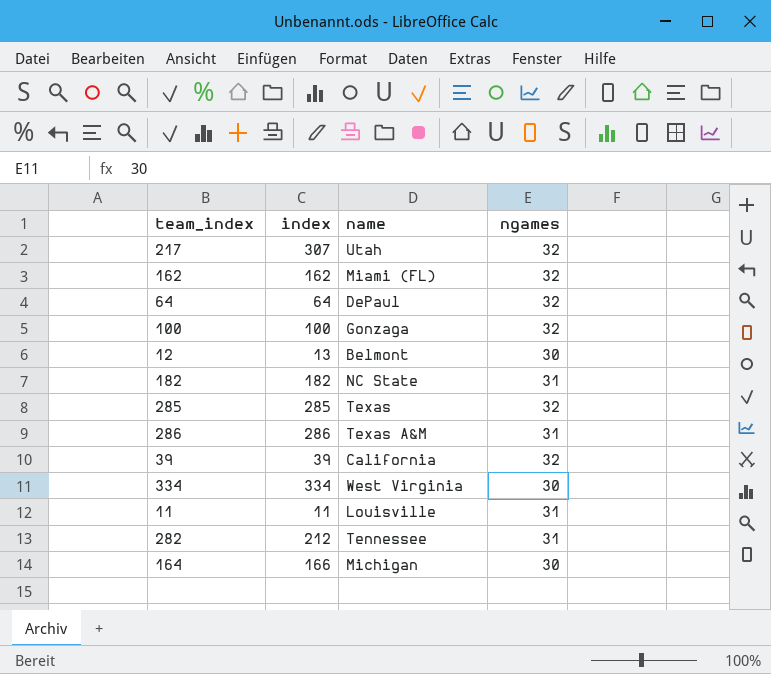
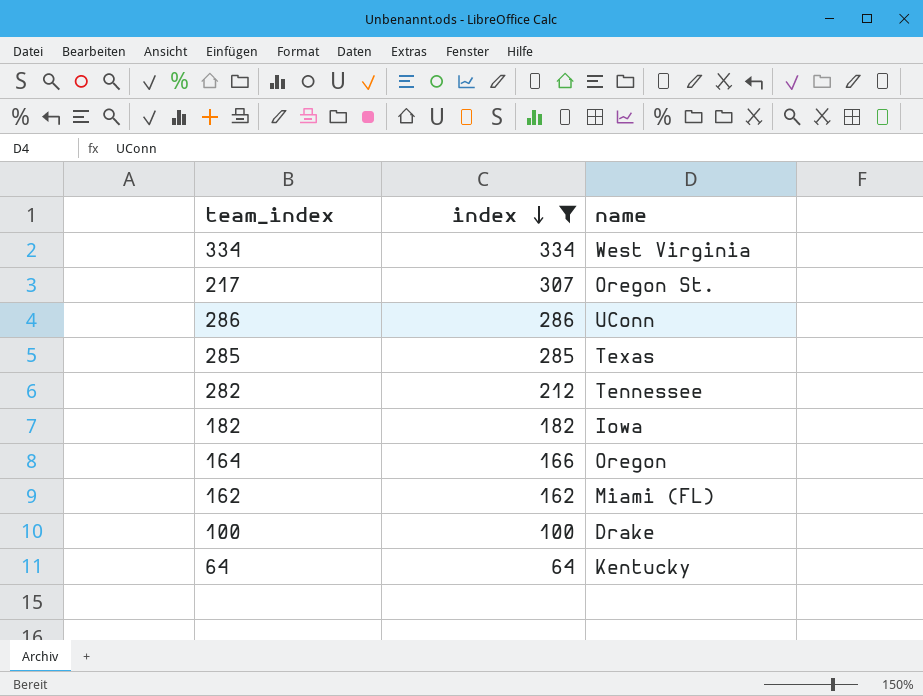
filter: none -> index >= 64
row order: none -> index descending
column ngames | position: 4 -> none
217 | name: Utah -> Oregon St.
286 | name: Texas A&M -> UConn
182 | name: NC State -> Iowa
164 | name: Michigan -> Oregon
100 | name: Gonzaga -> Drake
64 | name: DePaul -> Kentucky

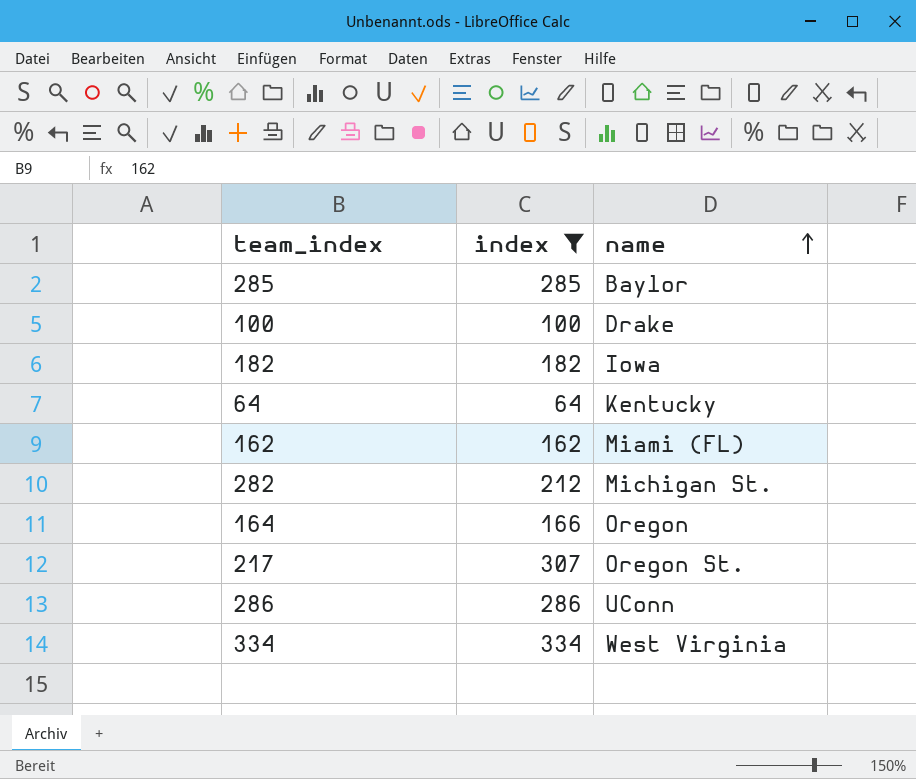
row order: index descending -> name ascending
285 | name: Texas -> Baylor
282 | name: Tennessee -> Michigan St.

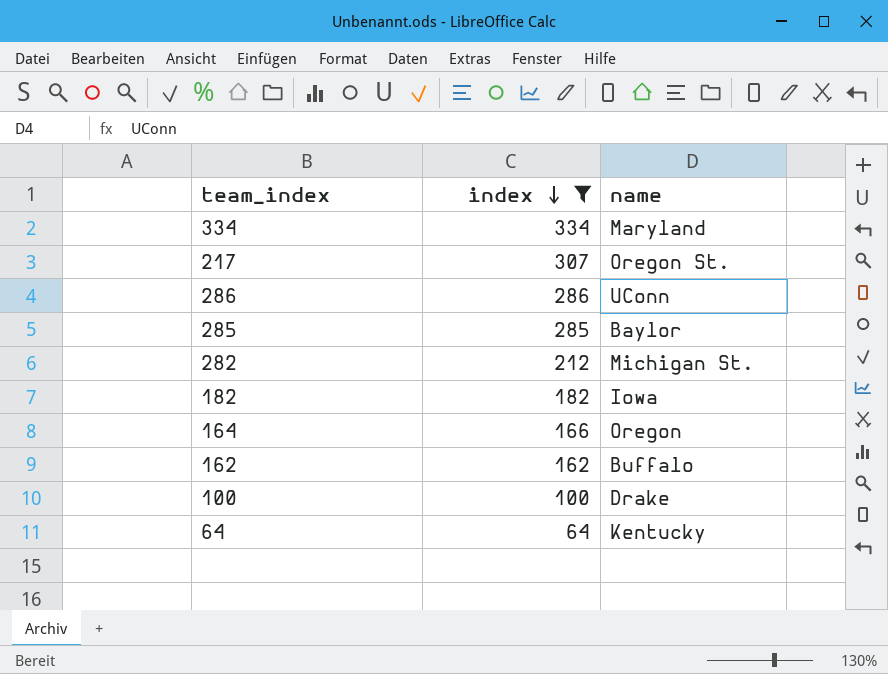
row order: name ascending -> index descending
334 | name: West Virginia -> Maryland
162 | name: Miami (FL) -> Buffalo

